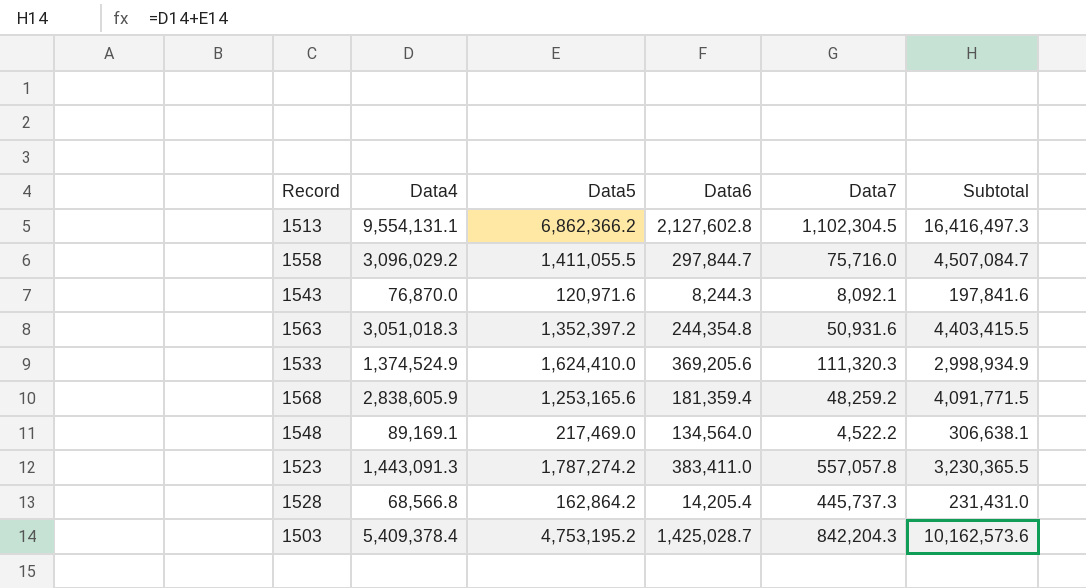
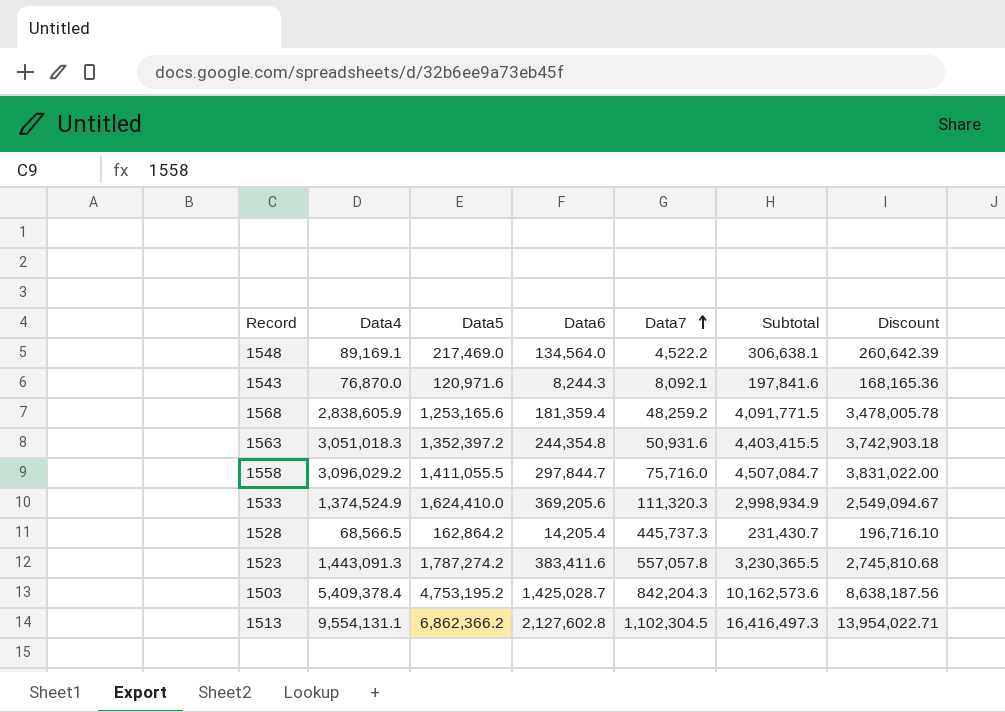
row order: none -> Data7 ascending
column Discount | formula: none -> [Subtotal] * 0.85
1528 | Data4: 68,566.8 -> 68,566.5
1528 | Subtotal: 231,431.0 -> 231,430.7
1523 | Data6: 383,411.0 -> 383,411.6

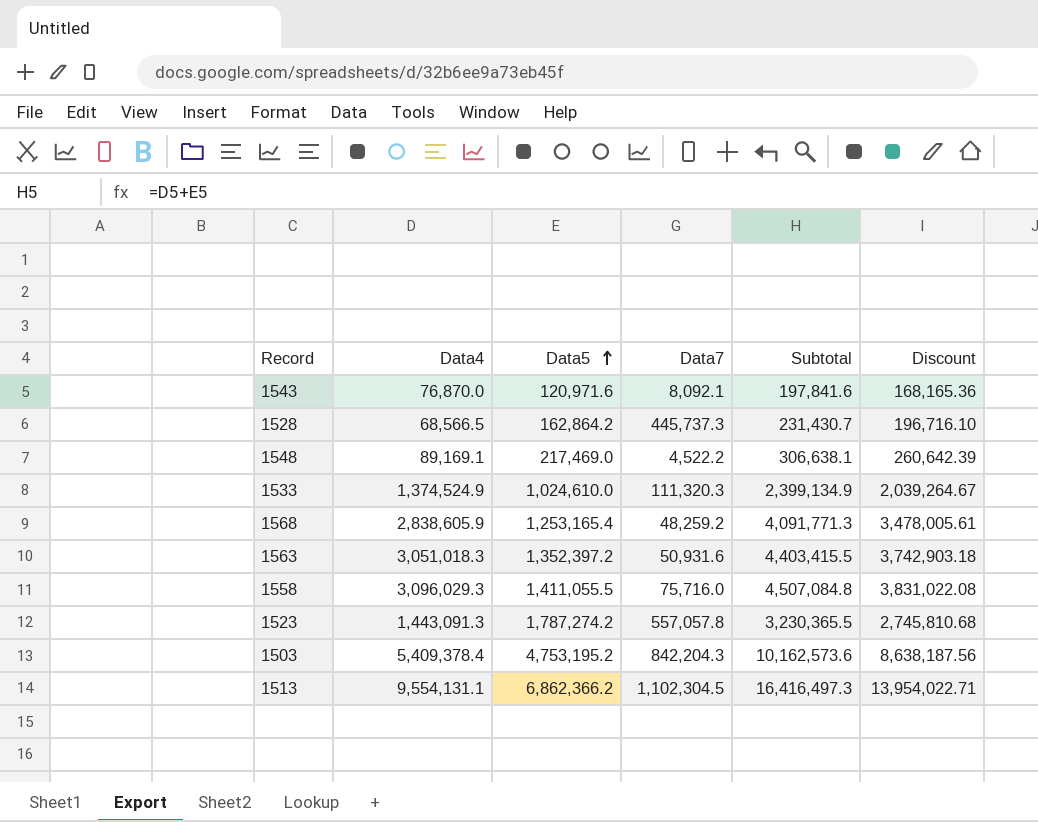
row order: Data7 ascending -> Data5 ascending
column Data6 | position: 4 -> none
1533 | Data5: 1,624,410.0 -> 1,024,610.0
1533 | Subtotal: 2,998,934.9 -> 2,399,134.9
1533 | Discount: 2,549,094.67 -> 2,039,264.67
1568 | Data5: 1,253,165.6 -> 1,253,165.4
1568 | Subtotal: 4,091,771.5 -> 4,091,771.3
1568 | Discount: 3,478,005.78 -> 3,478,005.61
1558 | Data4: 3,096,029.2 -> 3,096,029.3
1558 | Subtotal: 4,507,084.7 -> 4,507,084.8
1558 | Discount: 3,831,022.00 -> 3,831,022.08

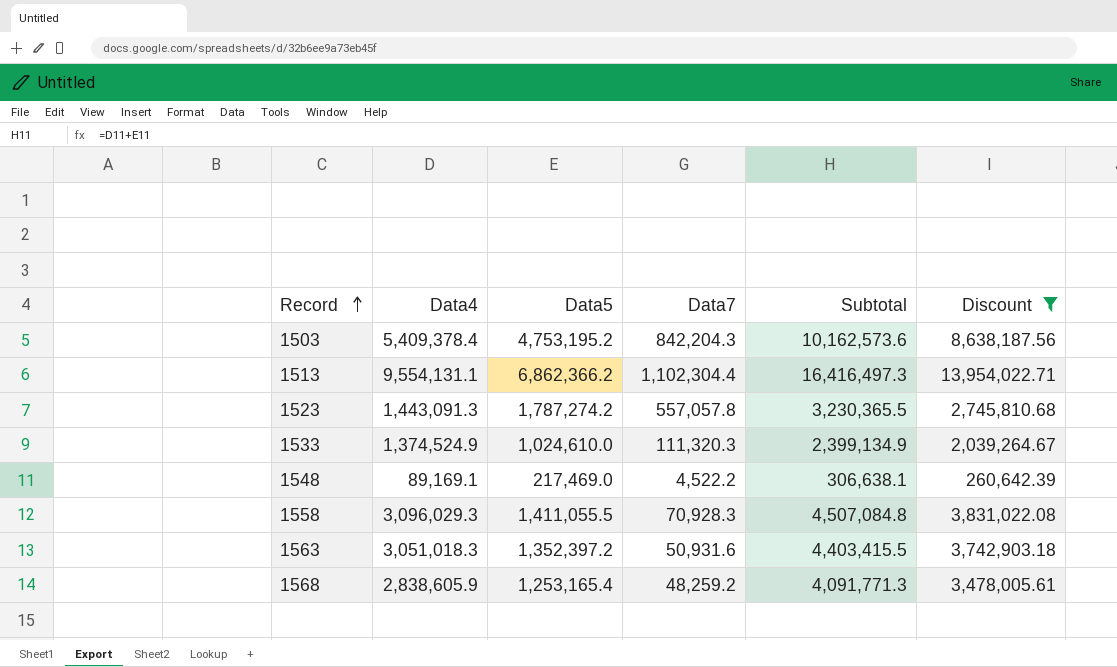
filter: none -> Discount >= 260,642.39
row order: Data5 ascending -> Record ascending
1513 | Data7: 1,102,304.5 -> 1,102,304.4
1558 | Data7: 75,716.0 -> 70,928.3

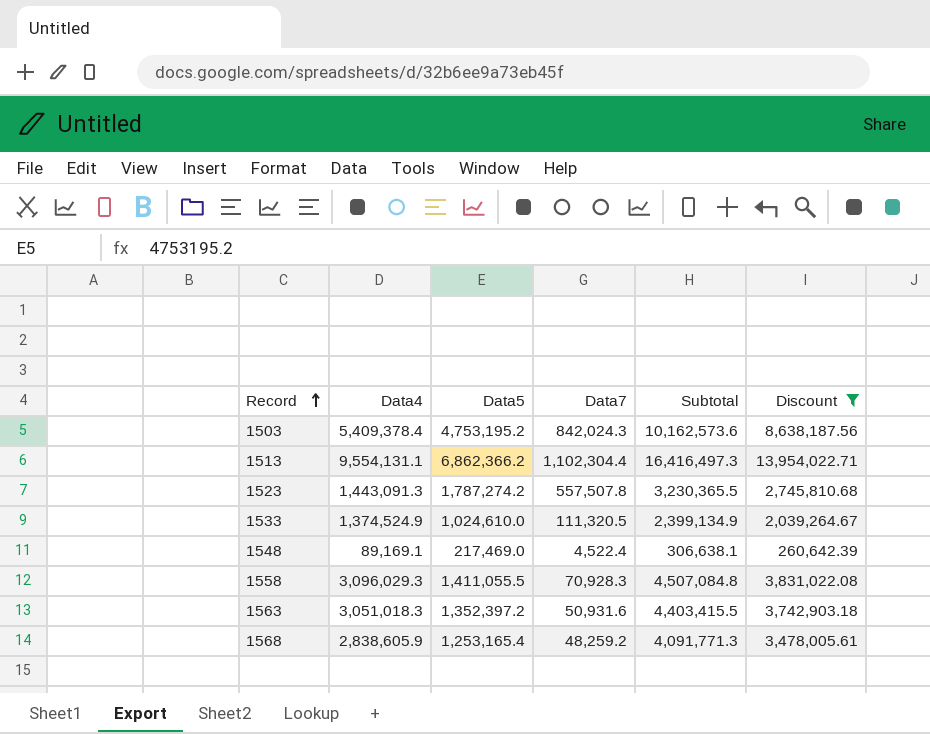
1503 | Data7: 842,204.3 -> 842,024.3
1523 | Data7: 557,057.8 -> 557,507.8
1533 | Data7: 111,320.3 -> 111,320.5
1548 | Data7: 4,522.2 -> 4,522.4

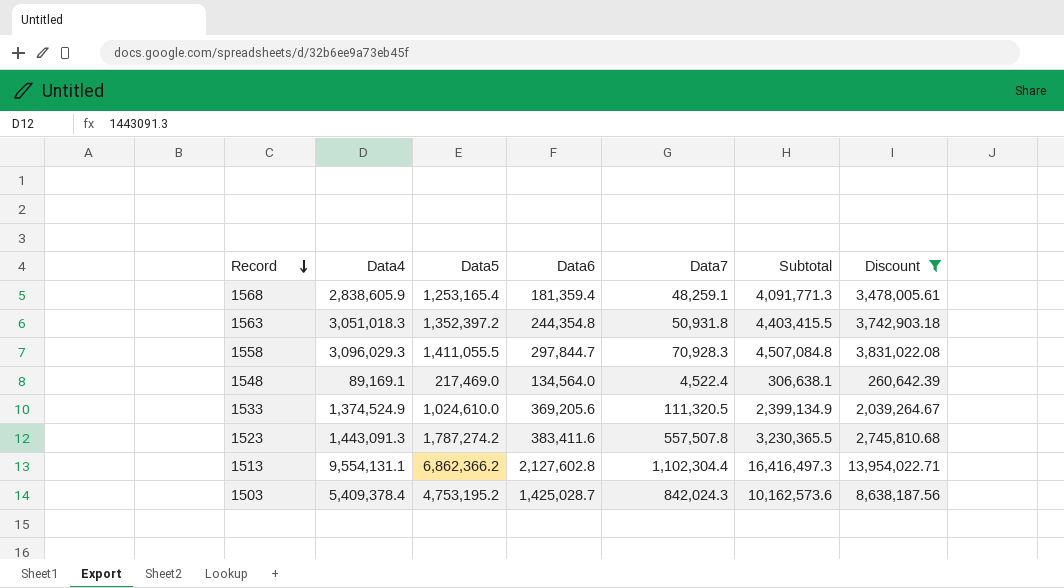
row order: Record ascending -> Record descending
column Data6 | position: none -> 4
1568 | Data7: 48,259.2 -> 48,259.1
1563 | Data7: 50,931.6 -> 50,931.8

